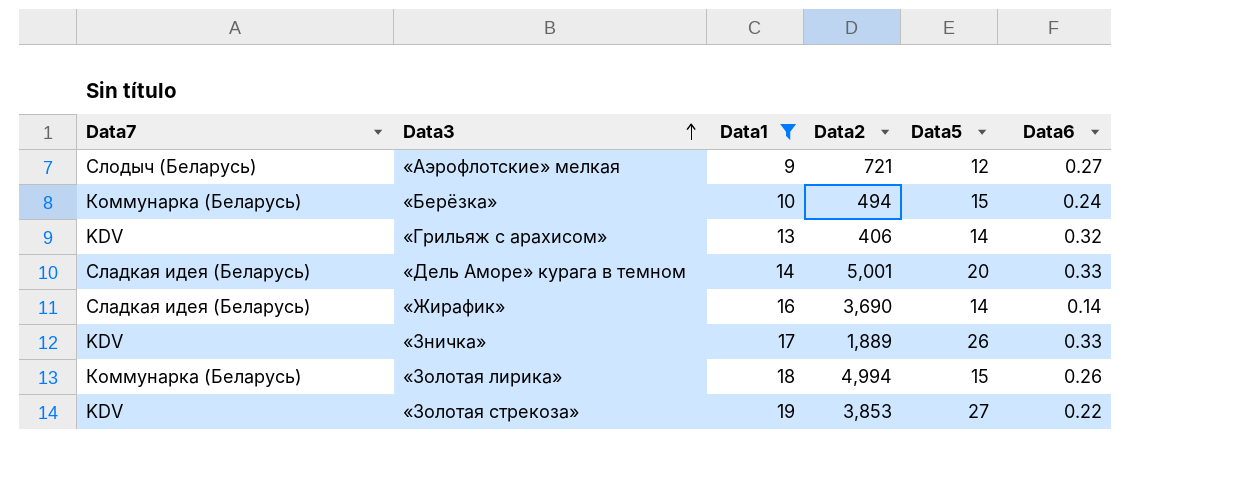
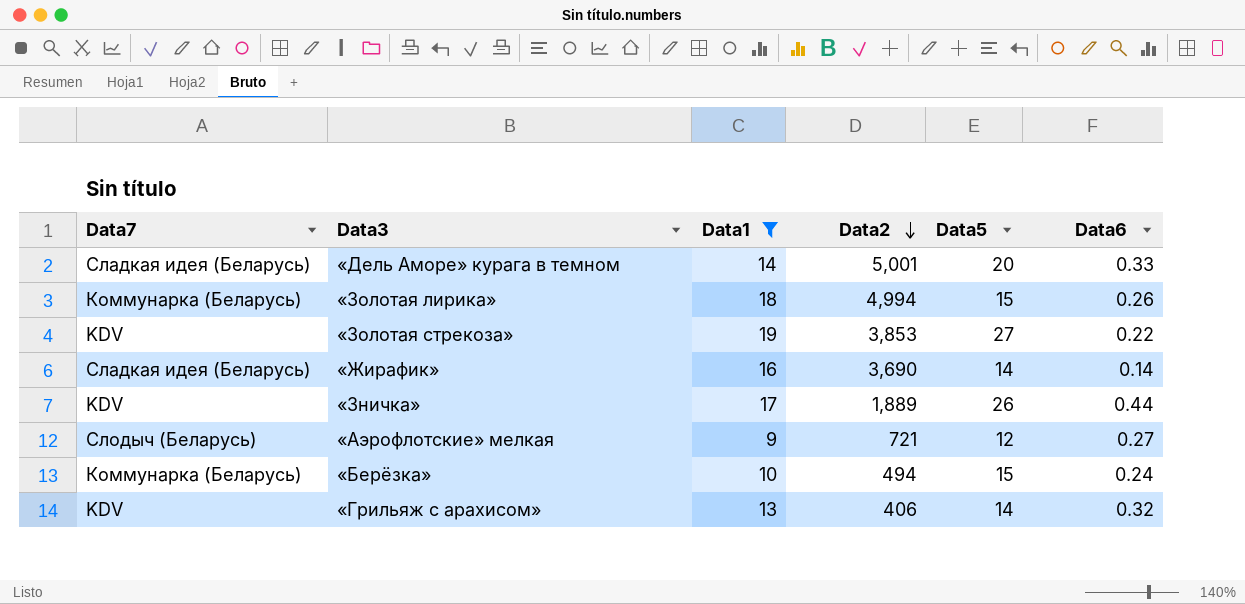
row order: Data3 ascending -> Data2 descending
«Зничка» | Data6: 0.33 -> 0.44

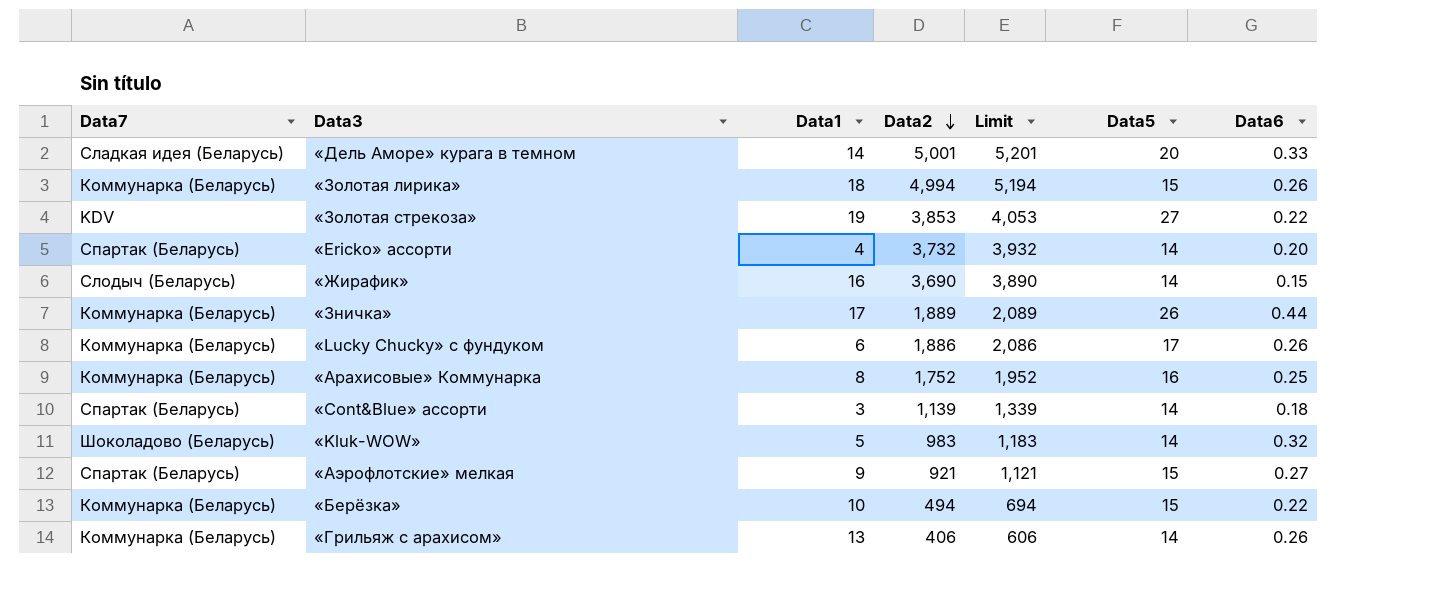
filter: Data1 >= 9 -> none
column Limit | formula: none -> [Data2] + 200
«Жирафик» | Data7: Сладкая идея (Беларусь) -> Слодыч (Беларусь)
«Жирафик» | Data6: 0.14 -> 0.15
«Зничка» | Data7: KDV -> Коммунарка (Беларусь)
«Аэрофлотские» мелкая | Data7: Слодыч (Беларусь) -> Спартак (Беларусь)
«Аэрофлотские» мелкая | Data2: 721 -> 921
«Аэрофлотские» мелкая | Data5: 12 -> 15
«Берёзка» | Data6: 0.24 -> 0.22
«Грильяж с арахисом» | Data7: KDV -> Коммунарка (Беларусь)
«Грильяж с арахисом» | Data6: 0.32 -> 0.26

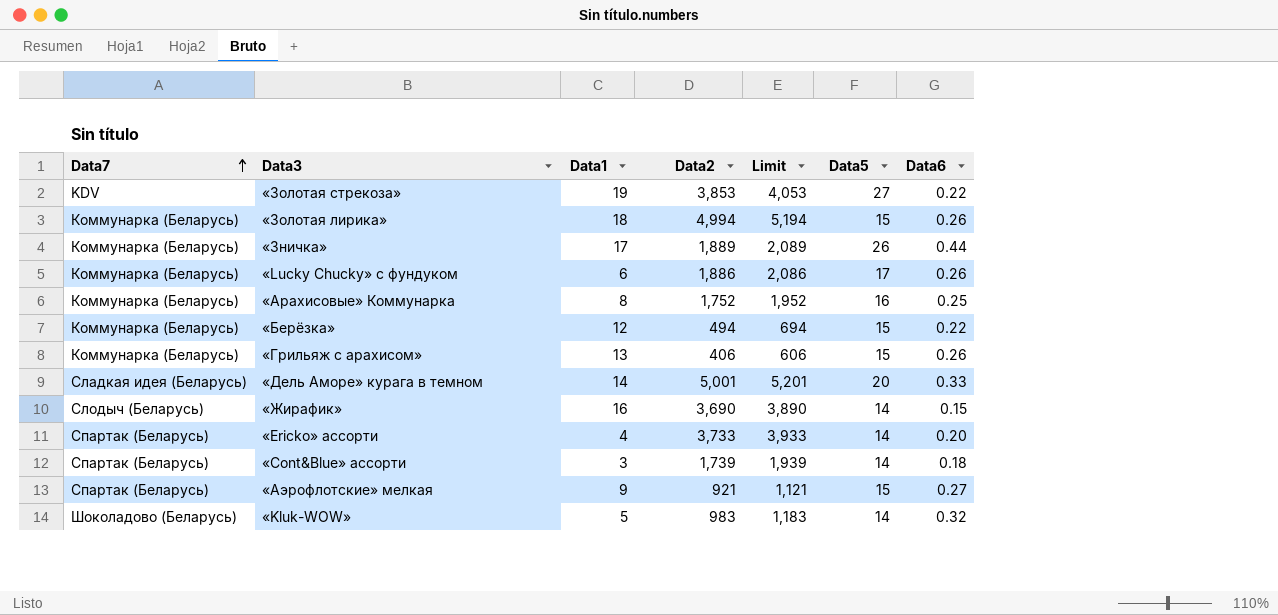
row order: Data2 descending -> Data7 ascending
«Берёзка» | Data1: 10 -> 12
«Грильяж с арахисом» | Data5: 14 -> 15
«Ericko» ассорти | Data2: 3,732 -> 3,733
«Ericko» ассорти | Limit: 3,932 -> 3,933
«Cont&Blue» ассорти | Data2: 1,139 -> 1,739
«Cont&Blue» ассорти | Limit: 1,339 -> 1,939

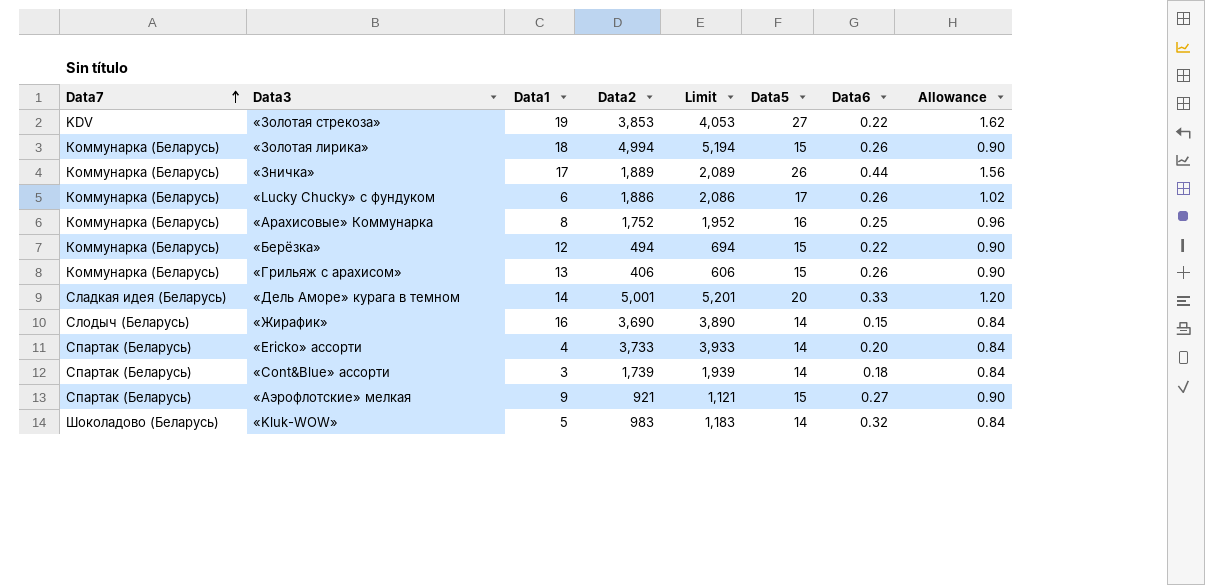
column Allowance | formula: none -> [Data5] * 0.06

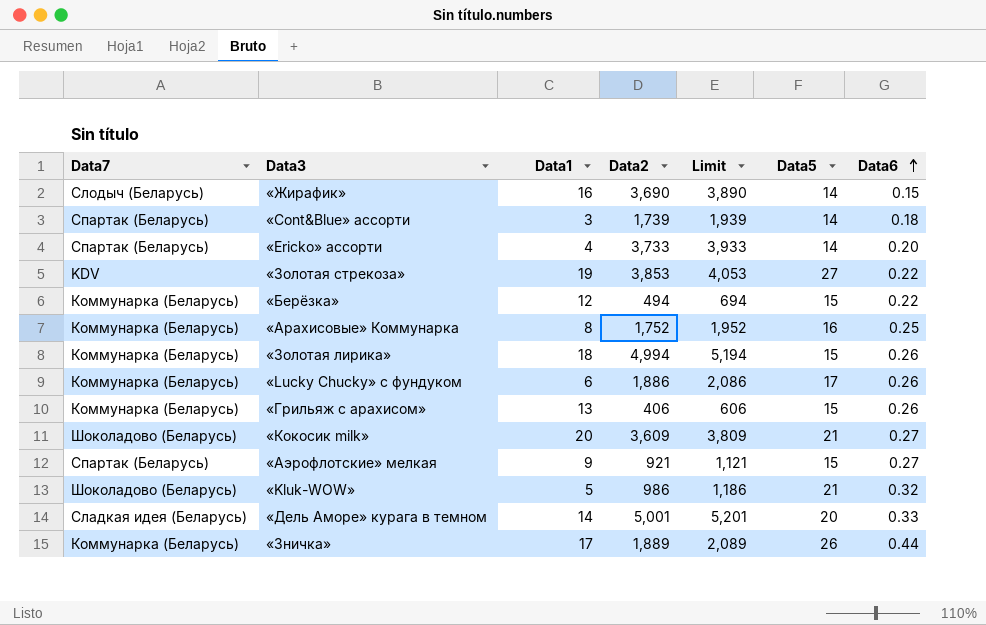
row order: Data7 ascending -> Data6 ascending
column Allowance | formula: [Data5] * 0.06 -> none
row «Кокосик milk»: none -> Шоколадово (Беларусь) | 20 | 3,609 | 3,809 | 21 | 0.27
«Kluk-WOW» | Data2: 983 -> 986
«Kluk-WOW» | Limit: 1,183 -> 1,186
«Kluk-WOW» | Data5: 14 -> 21

